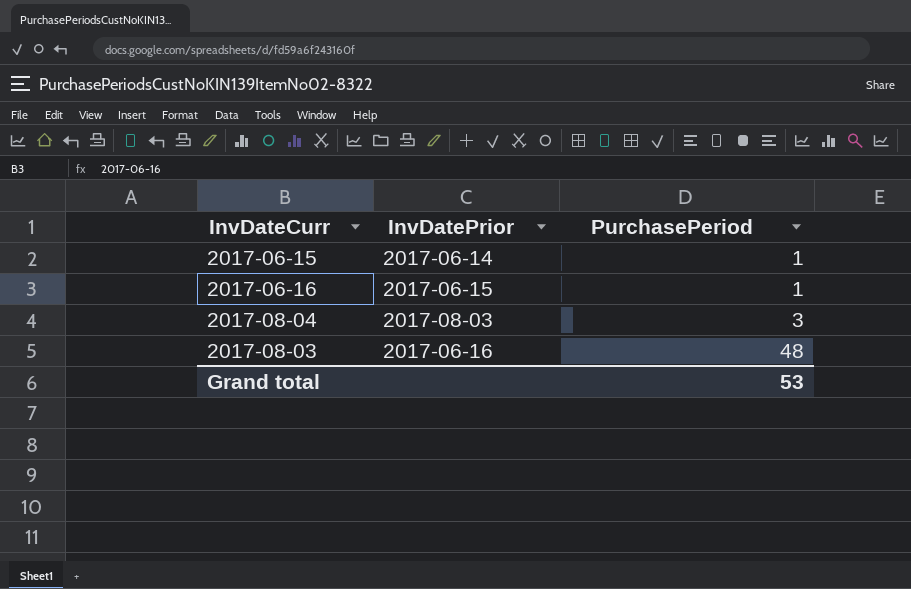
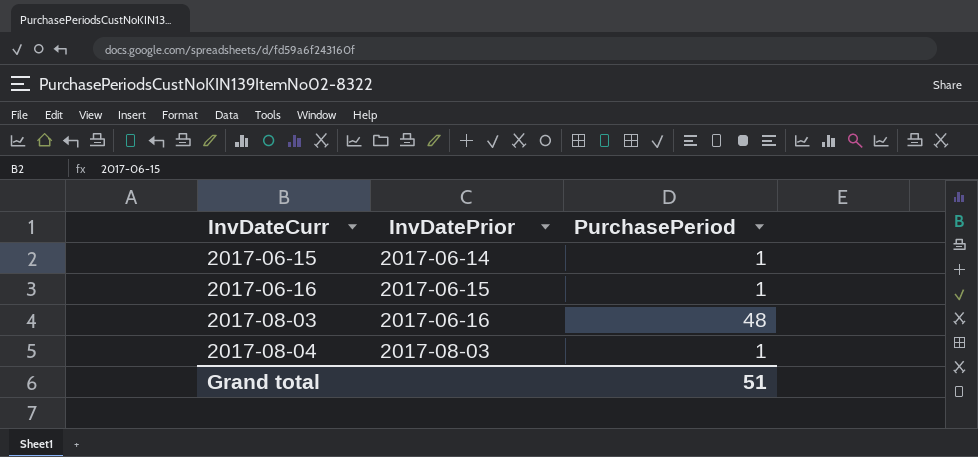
row order: PurchasePeriod ascending -> InvDateCurr ascending
2017-08-04 | PurchasePeriod: 3 -> 1
Grand total | PurchasePeriod: 53 -> 51

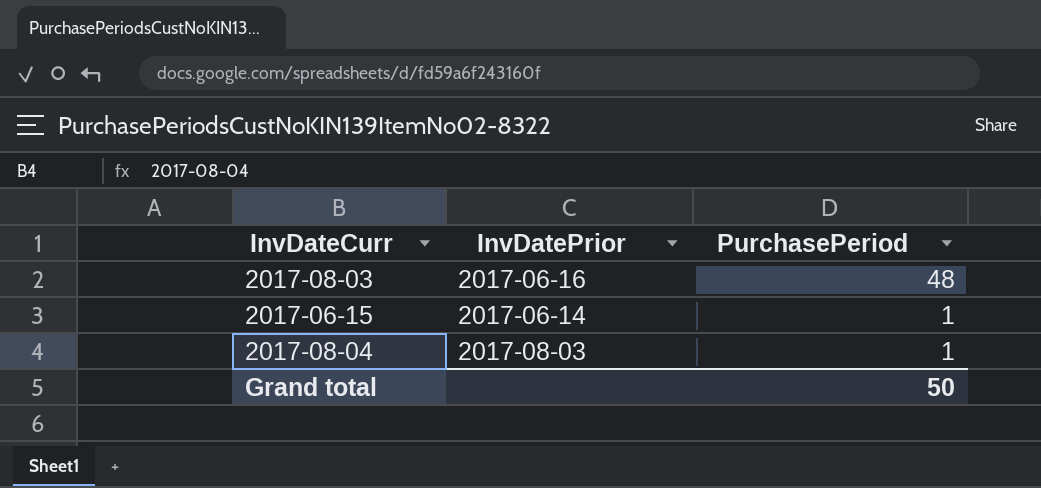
row order: InvDateCurr ascending -> PurchasePeriod descending
row 2017-06-16: 2017-06-15 | 1 -> none
Grand total | PurchasePeriod: 51 -> 50

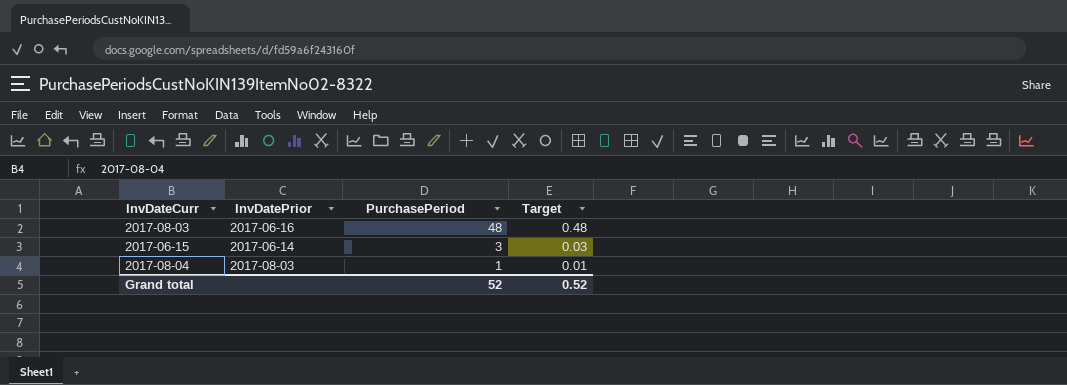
column Target | formula: none -> [PurchasePeriod] * 0.01
2017-06-15 | PurchasePeriod: 1 -> 3
Grand total | PurchasePeriod: 50 -> 52

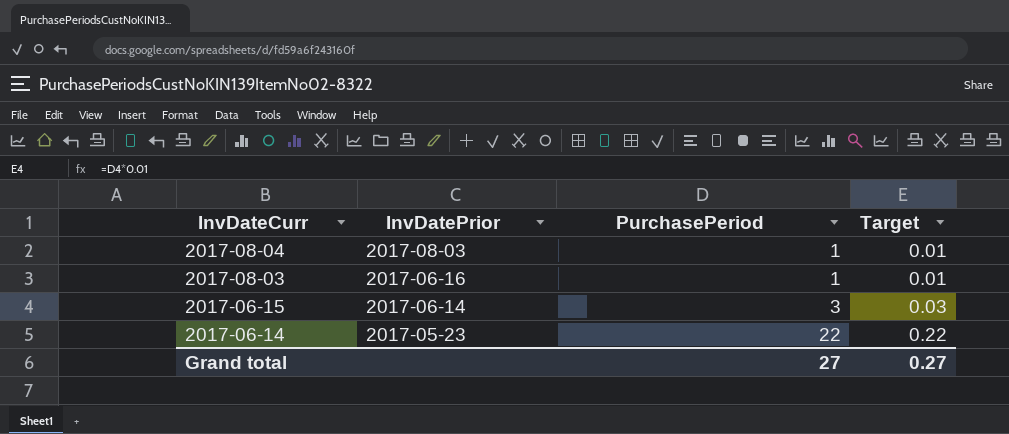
row order: PurchasePeriod descending -> InvDateCurr descending
2017-08-03 | PurchasePeriod: 48 -> 1
2017-08-03 | Target: 0.48 -> 0.01
row 2017-06-14: none -> 2017-05-23 | 22 | 0.22
Grand total | PurchasePeriod: 52 -> 27
Grand total | Target: 0.52 -> 0.27

